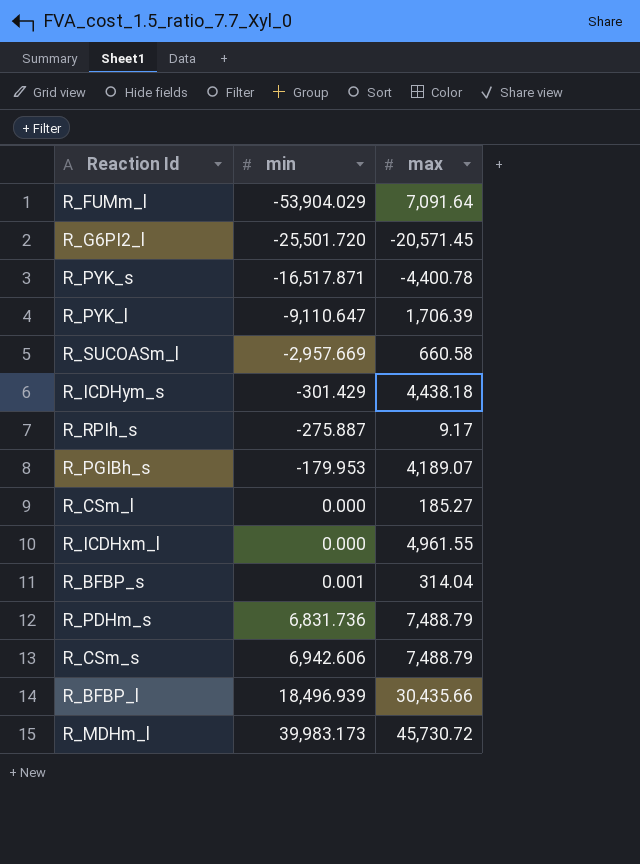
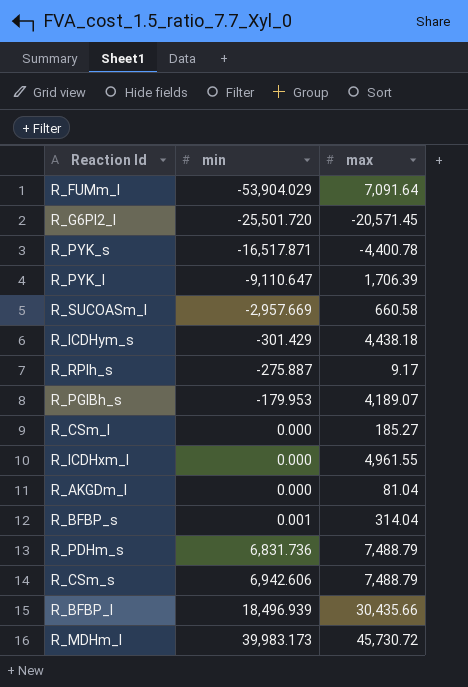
row R_AKGDm_l: none -> 0.000 | 81.04

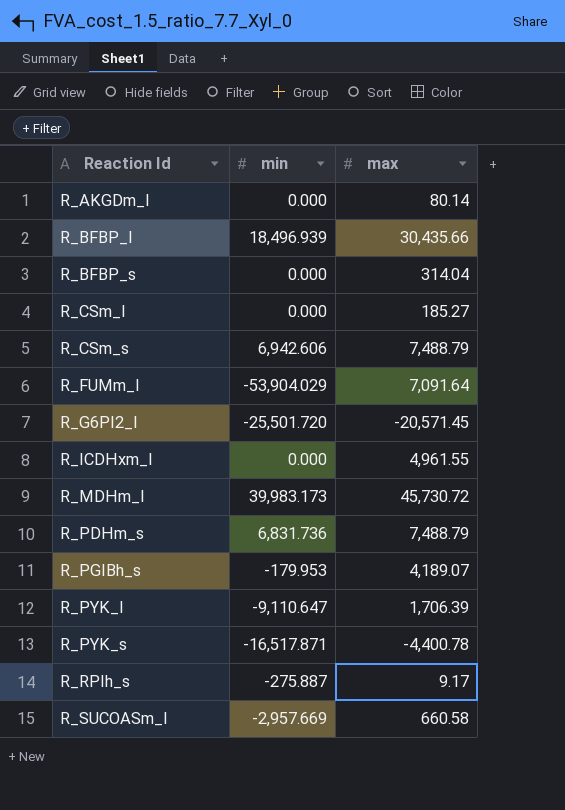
row order: min ascending -> Reaction Id ascending
row R_ICDHym_s: -301.429 | 4,438.18 -> none
R_AKGDm_l | max: 81.04 -> 80.14
R_BFBP_s | min: 0.001 -> 0.000

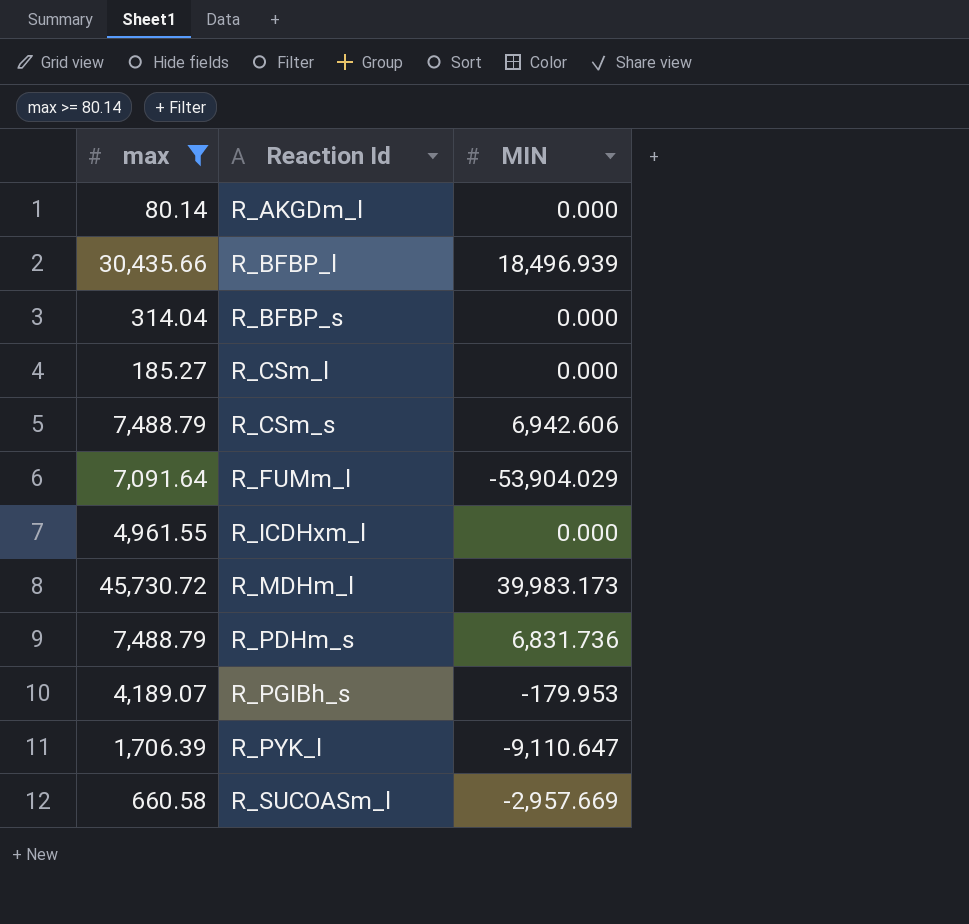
filter: none -> max >= 80.14
column max | position: 3 -> 1
column name: min -> MIN

